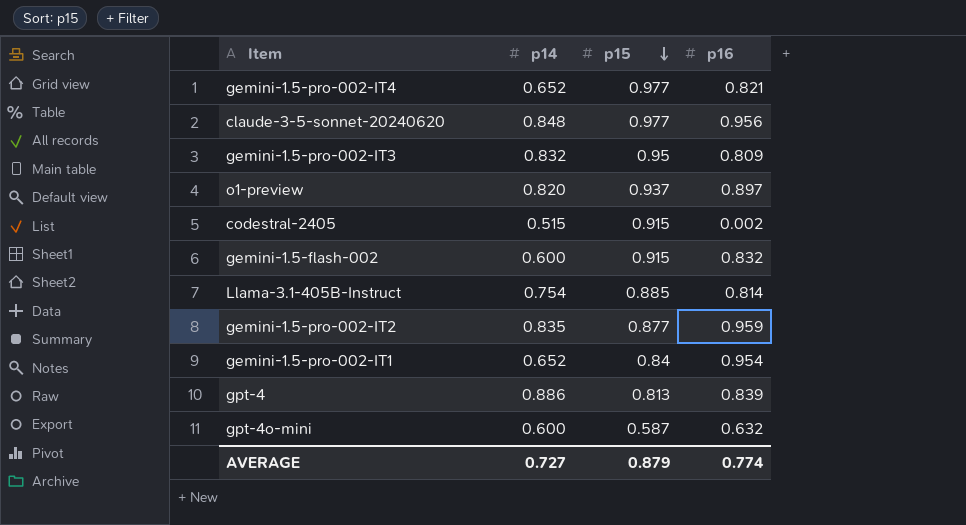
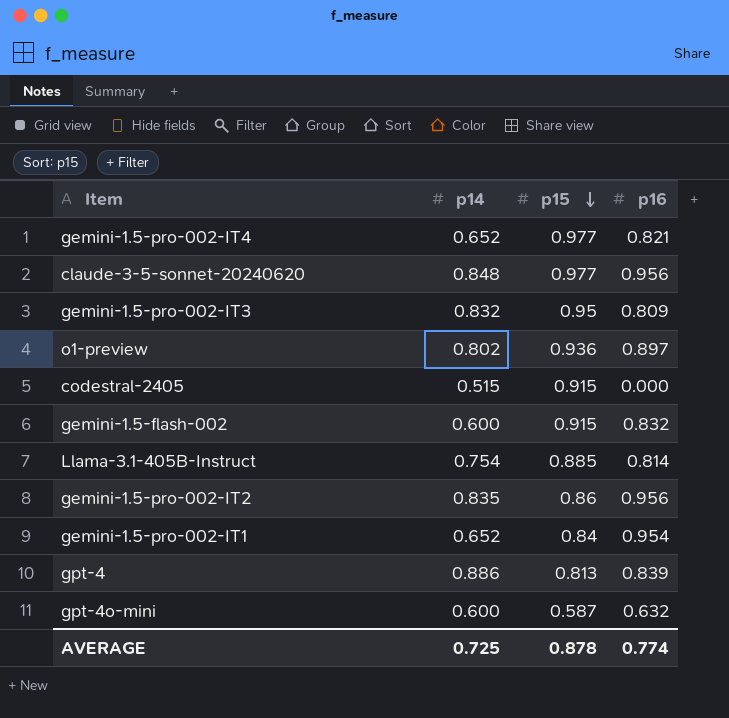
o1-preview | p14: 0.820 -> 0.802
o1-preview | p15: 0.937 -> 0.936
codestral-2405 | p16: 0.002 -> 0.000
gemini-1.5-pro-002-IT2 | p15: 0.877 -> 0.86
gemini-1.5-pro-002-IT2 | p16: 0.959 -> 0.956
AVERAGE | p14: 0.727 -> 0.725
AVERAGE | p15: 0.879 -> 0.878

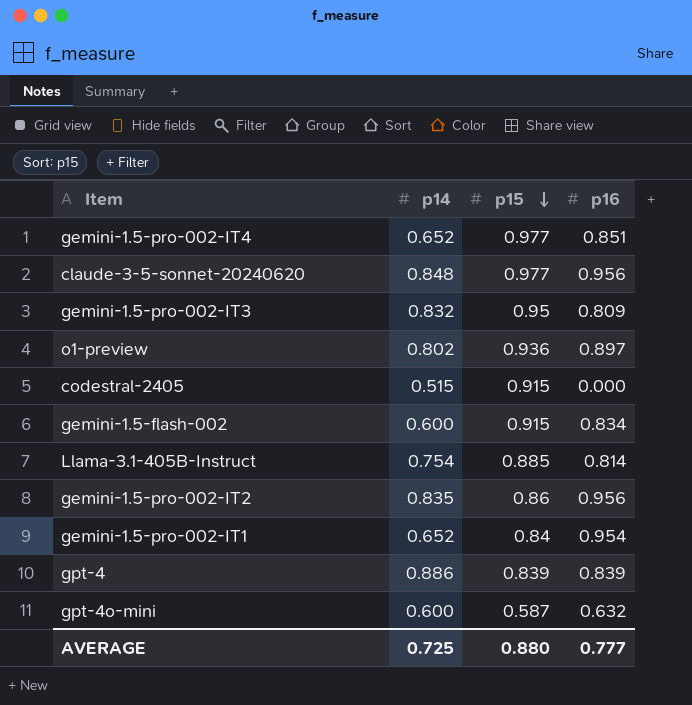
gemini-1.5-pro-002-IT4 | p16: 0.821 -> 0.851
gemini-1.5-flash-002 | p16: 0.832 -> 0.834
gpt-4 | p15: 0.813 -> 0.839
AVERAGE | p15: 0.878 -> 0.880
AVERAGE | p16: 0.774 -> 0.777

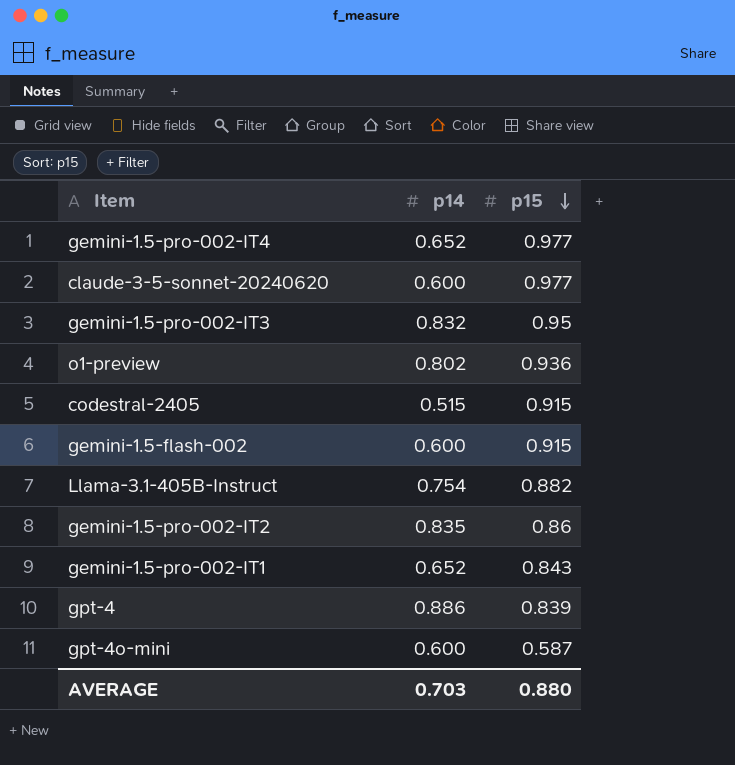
column p16 | position: 4 -> none
claude-3-5-sonnet-20240620 | p14: 0.848 -> 0.600
Llama-3.1-405B-Instruct | p15: 0.885 -> 0.882
gemini-1.5-pro-002-IT1 | p15: 0.84 -> 0.843
AVERAGE | p14: 0.725 -> 0.703

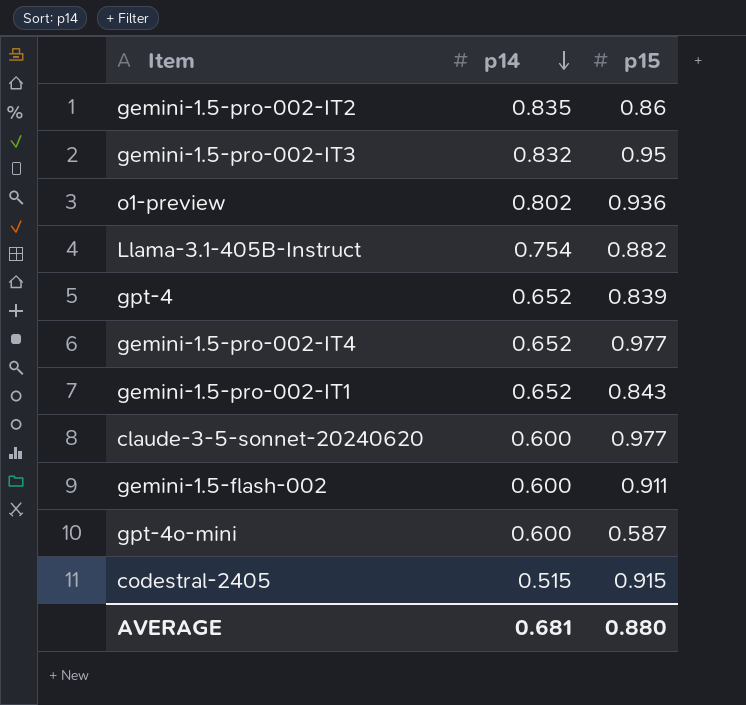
row order: p15 descending -> p14 descending
gpt-4 | p14: 0.886 -> 0.652
gemini-1.5-flash-002 | p15: 0.915 -> 0.911
AVERAGE | p14: 0.703 -> 0.681

